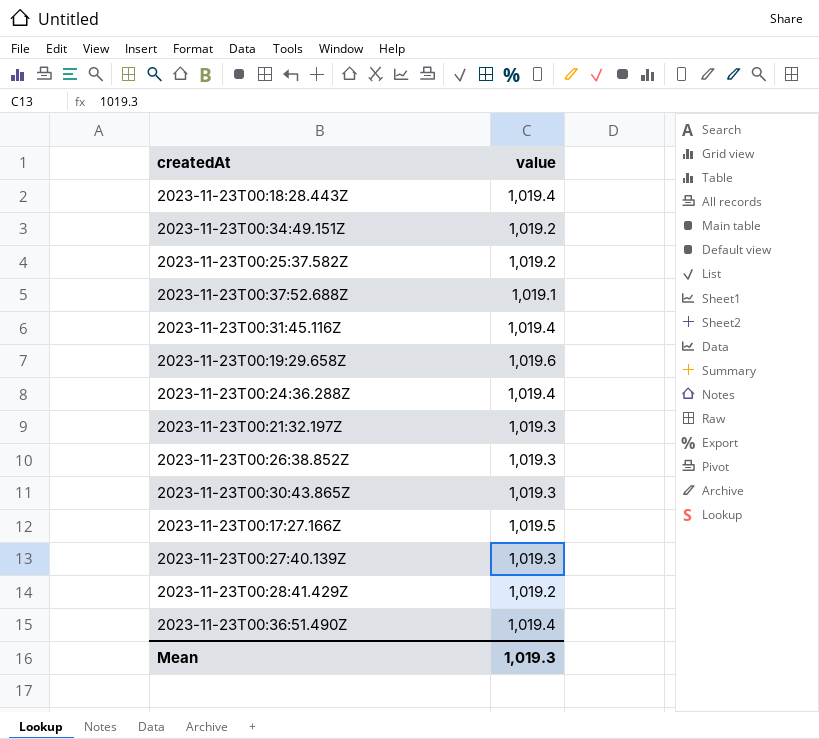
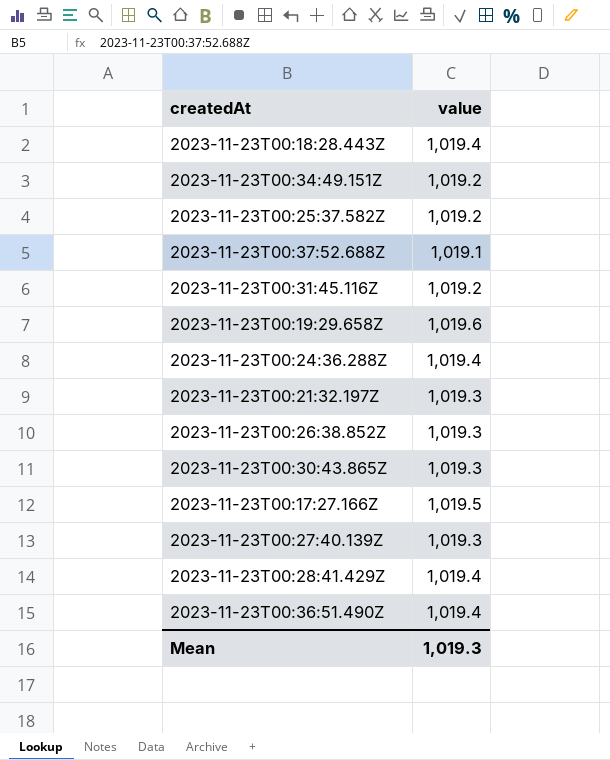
2023-11-23T00:31:45.116Z | value: 1,019.4 -> 1,019.2
2023-11-23T00:28:41.429Z | value: 1,019.2 -> 1,019.4

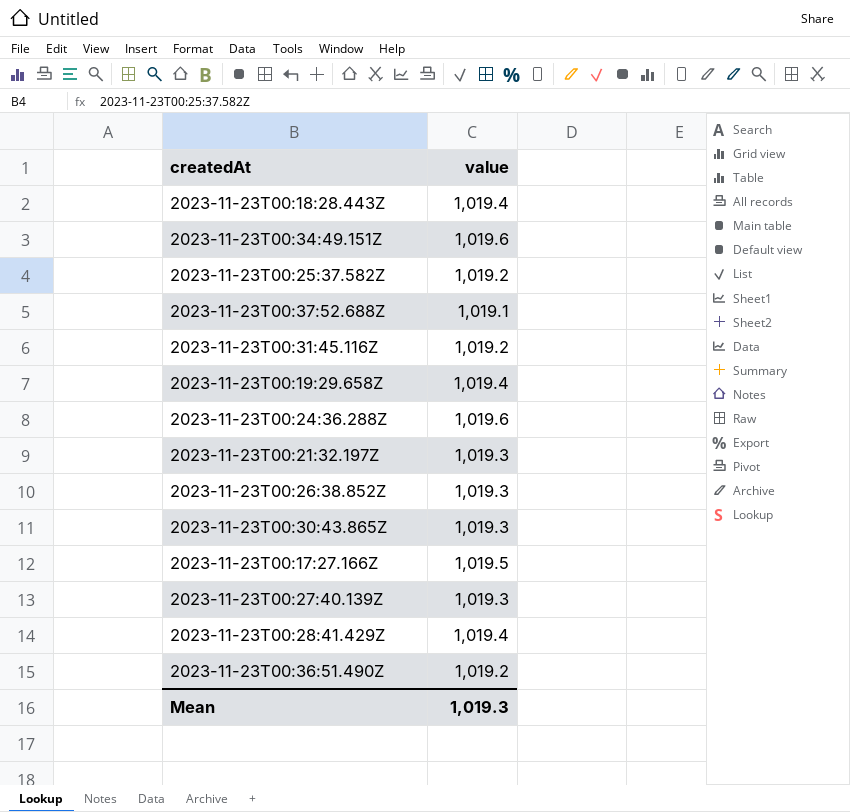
2023-11-23T00:34:49.151Z | value: 1,019.2 -> 1,019.6
2023-11-23T00:19:29.658Z | value: 1,019.6 -> 1,019.4
2023-11-23T00:24:36.288Z | value: 1,019.4 -> 1,019.6
2023-11-23T00:36:51.490Z | value: 1,019.4 -> 1,019.2

